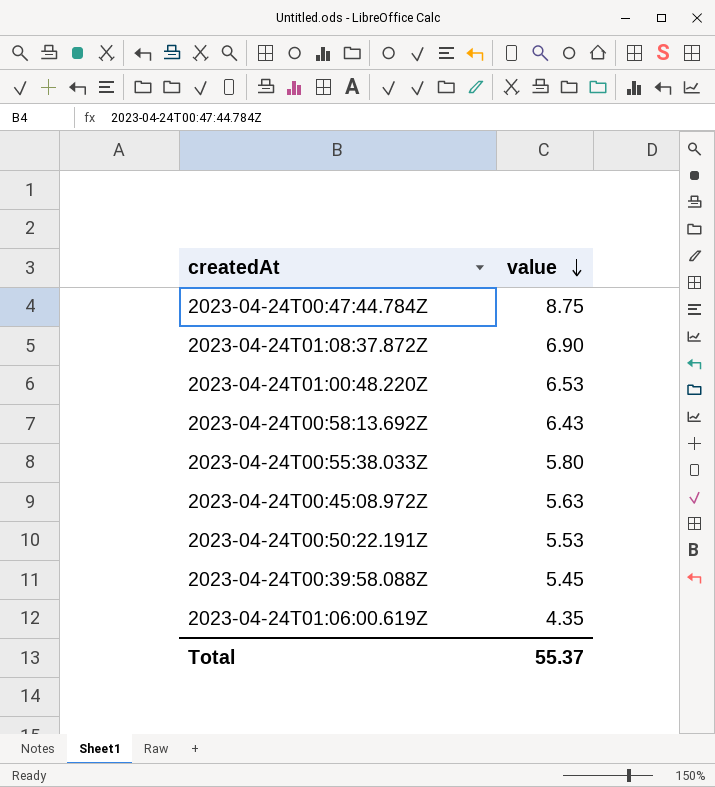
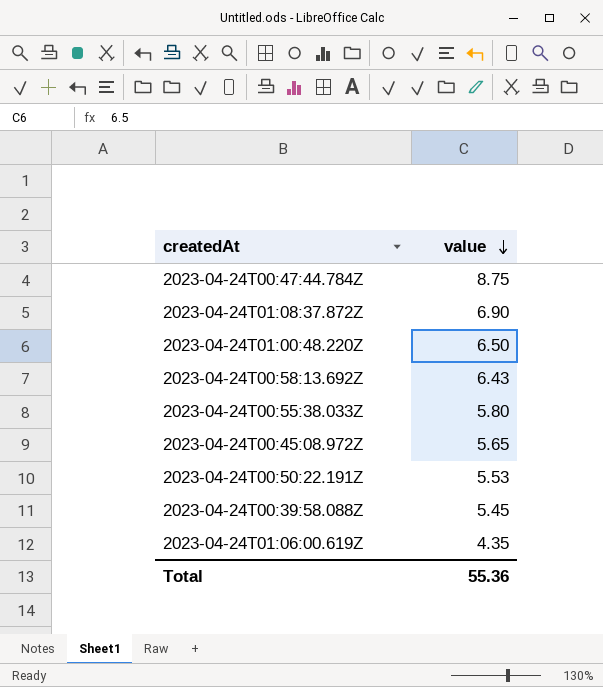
2023-04-24T01:00:48.220Z | value: 6.53 -> 6.50
2023-04-24T00:45:08.972Z | value: 5.63 -> 5.65
Total | value: 55.37 -> 55.36

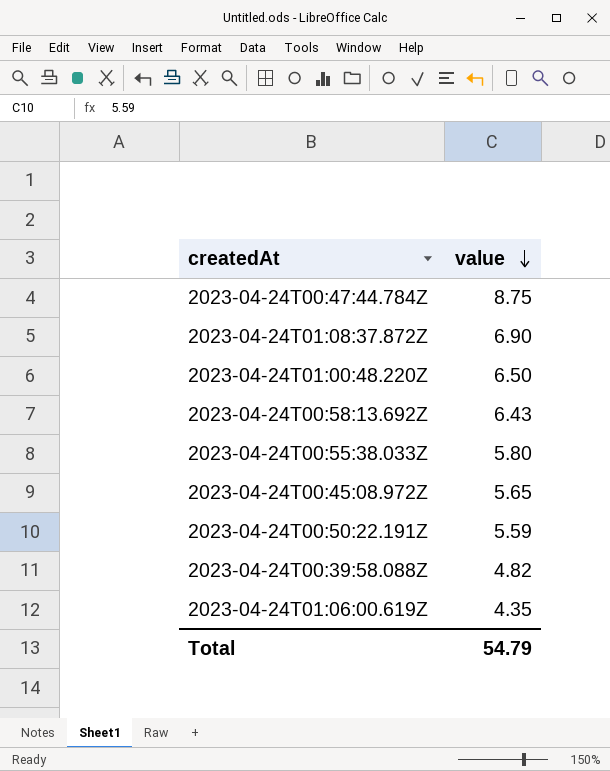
2023-04-24T00:50:22.191Z | value: 5.53 -> 5.59
2023-04-24T00:39:58.088Z | value: 5.45 -> 4.82
Total | value: 55.36 -> 54.79

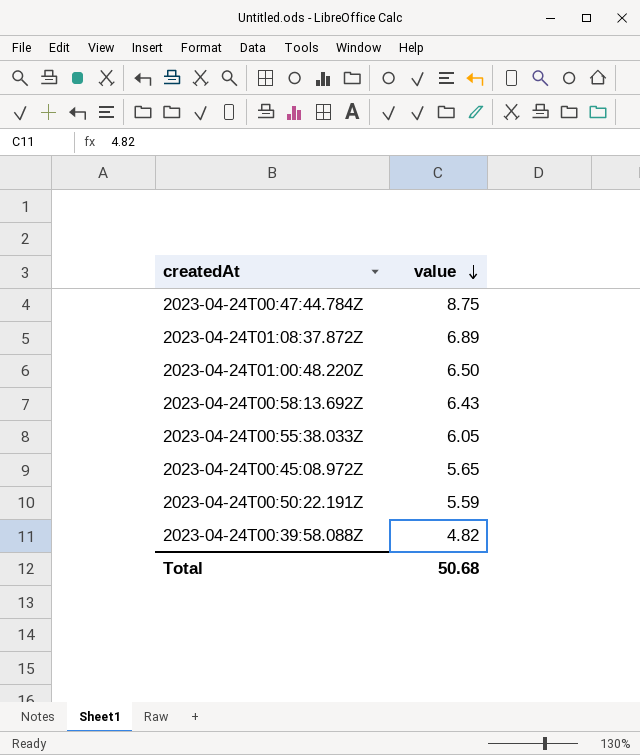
row 2023-04-24T01:06:00.619Z: 4.35 -> none
2023-04-24T01:08:37.872Z | value: 6.90 -> 6.89
2023-04-24T00:55:38.033Z | value: 5.80 -> 6.05
Total | value: 54.79 -> 50.68

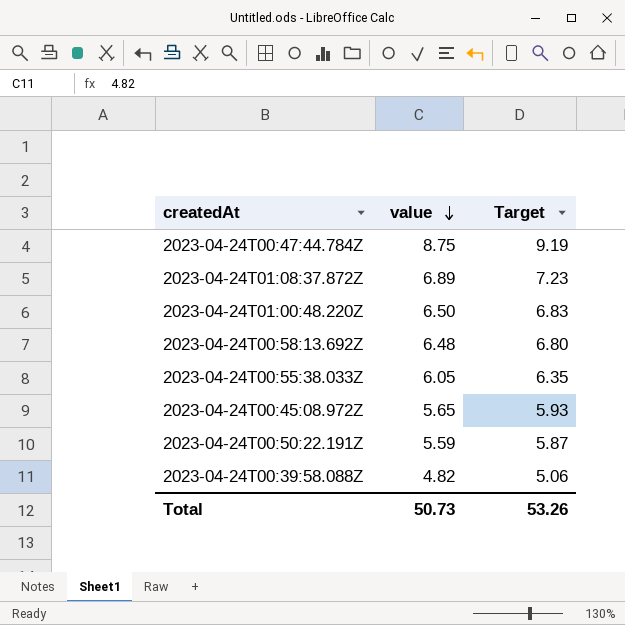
column Target | formula: none -> [value] * 1.05
2023-04-24T00:58:13.692Z | value: 6.43 -> 6.48
Total | value: 50.68 -> 50.73

